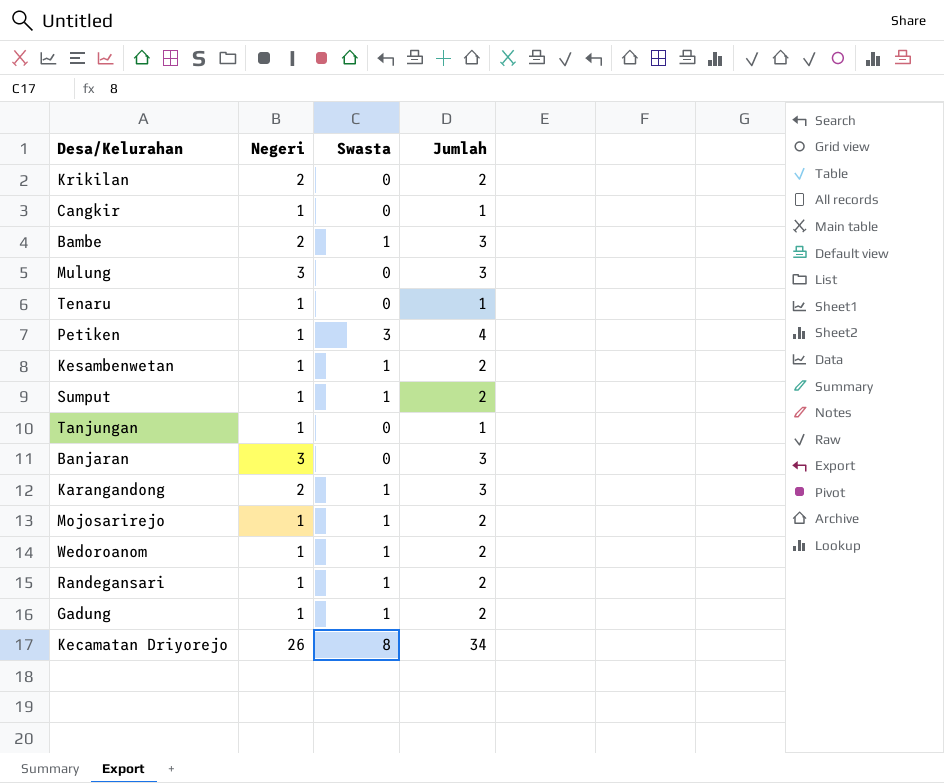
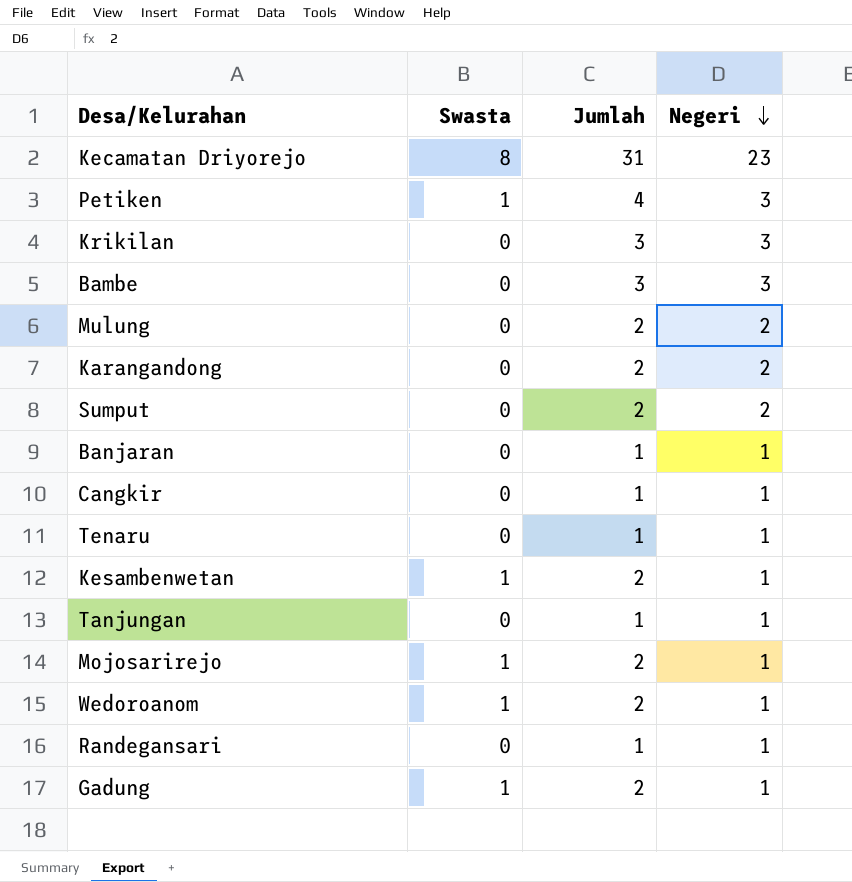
row order: none -> Negeri descending
column Negeri | position: 2 -> 4
Kecamatan Driyorejo | Jumlah: 34 -> 31
Kecamatan Driyorejo | Negeri: 26 -> 23
Petiken | Swasta: 3 -> 1
Petiken | Negeri: 1 -> 3
Krikilan | Jumlah: 2 -> 3
Krikilan | Negeri: 2 -> 3
Bambe | Swasta: 1 -> 0
Bambe | Negeri: 2 -> 3
Mulung | Jumlah: 3 -> 2
Mulung | Negeri: 3 -> 2
Karangandong | Swasta: 1 -> 0
Karangandong | Jumlah: 3 -> 2
Sumput | Swasta: 1 -> 0
Sumput | Negeri: 1 -> 2
Banjaran | Jumlah: 3 -> 1
Banjaran | Negeri: 3 -> 1
Randegansari | Swasta: 1 -> 0
Randegansari | Jumlah: 2 -> 1

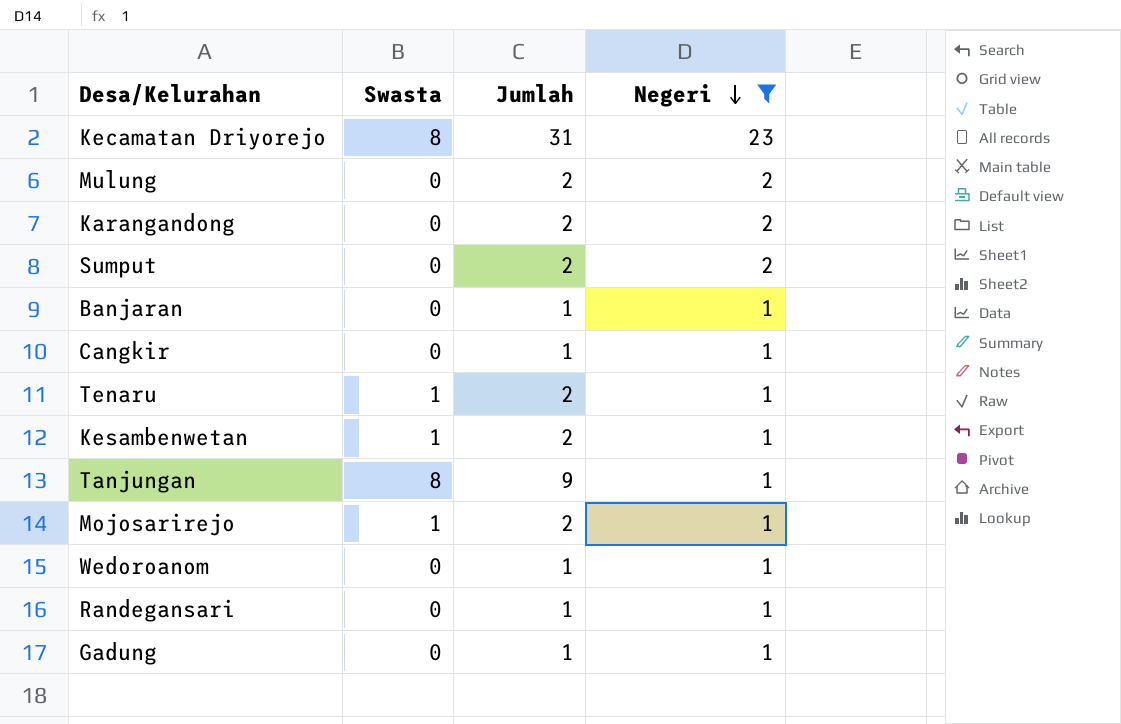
filter: none -> Negeri != 3
Tenaru | Swasta: 0 -> 1
Tenaru | Jumlah: 1 -> 2
Tanjungan | Swasta: 0 -> 8
Tanjungan | Jumlah: 1 -> 9
Wedoroanom | Swasta: 1 -> 0
Wedoroanom | Jumlah: 2 -> 1
Gadung | Swasta: 1 -> 0
Gadung | Jumlah: 2 -> 1

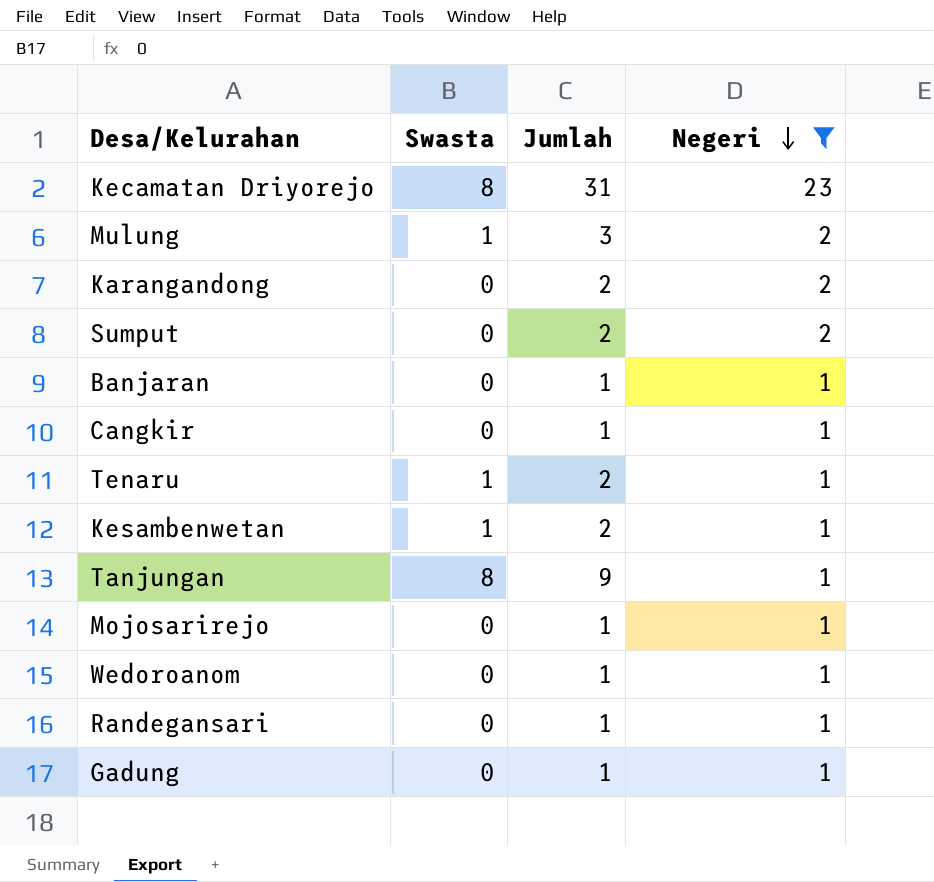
Mulung | Swasta: 0 -> 1
Mulung | Jumlah: 2 -> 3
Mojosarirejo | Swasta: 1 -> 0
Mojosarirejo | Jumlah: 2 -> 1

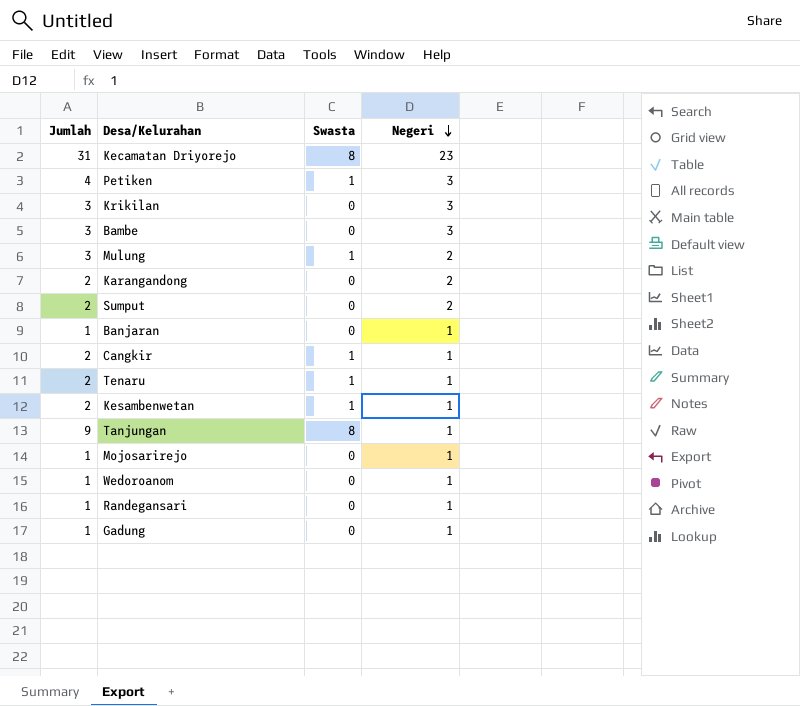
filter: Negeri != 3 -> none
column Jumlah | position: 3 -> 1
Cangkir | Jumlah: 1 -> 2
Cangkir | Swasta: 0 -> 1

